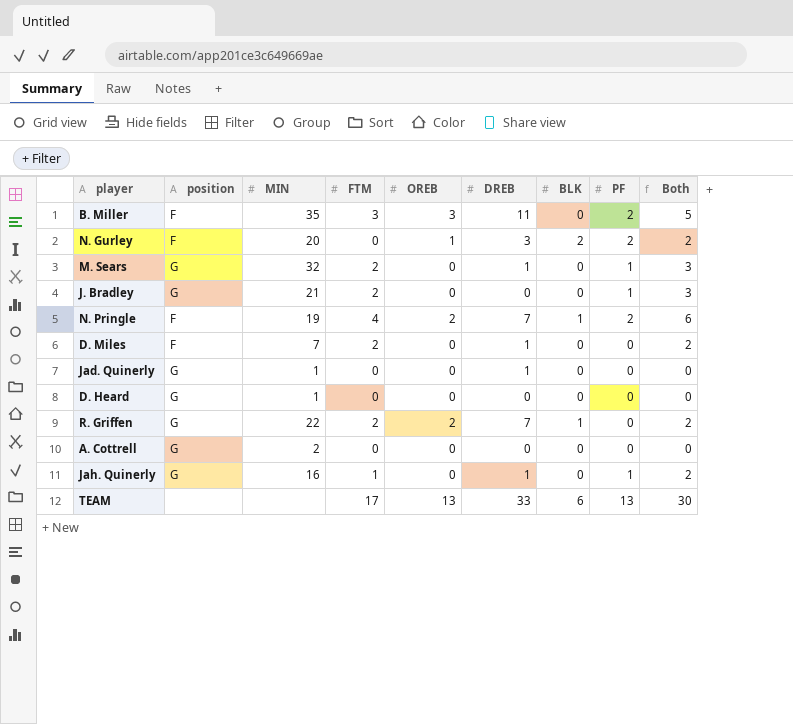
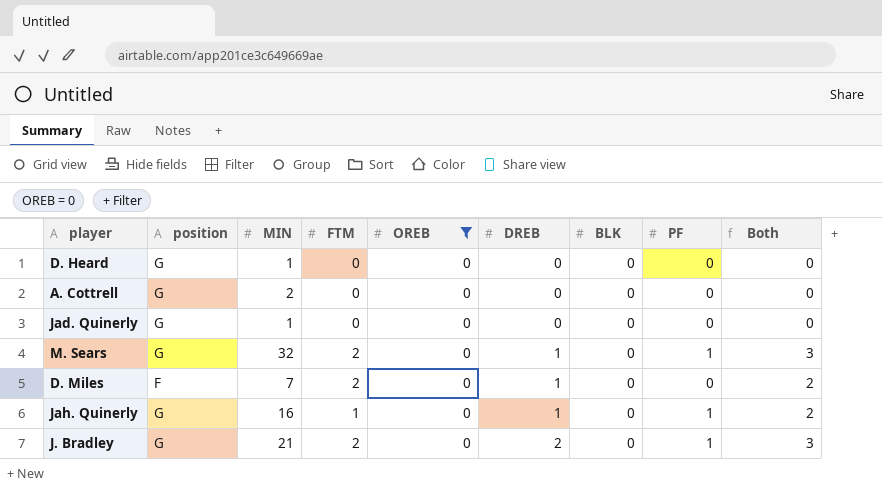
filter: none -> OREB = 0
row order: none -> DREB ascending
Jad. Quinerly | DREB: 1 -> 0
J. Bradley | DREB: 0 -> 2

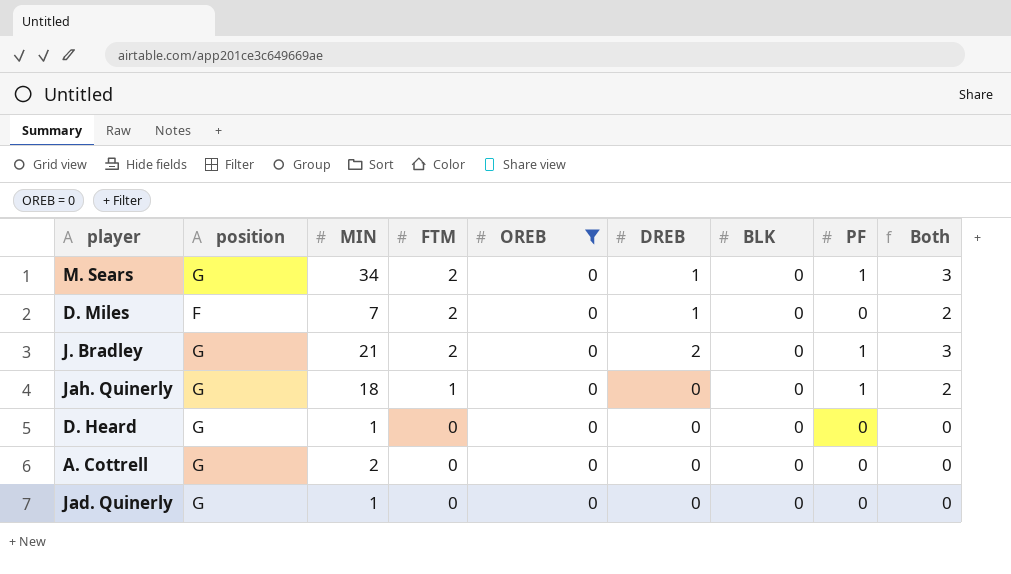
row order: DREB ascending -> FTM descending
M. Sears | MIN: 32 -> 34
Jah. Quinerly | MIN: 16 -> 18
Jah. Quinerly | DREB: 1 -> 0

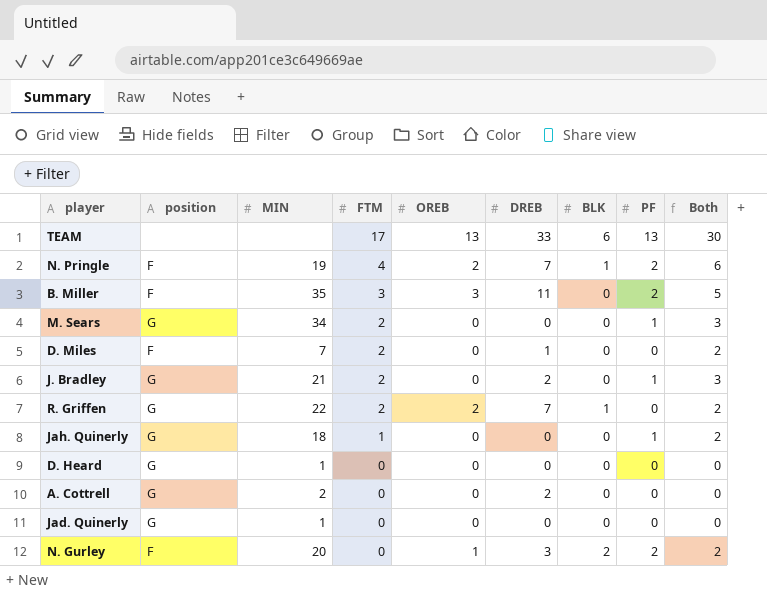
filter: OREB = 0 -> none
M. Sears | DREB: 1 -> 0
A. Cottrell | DREB: 0 -> 2

